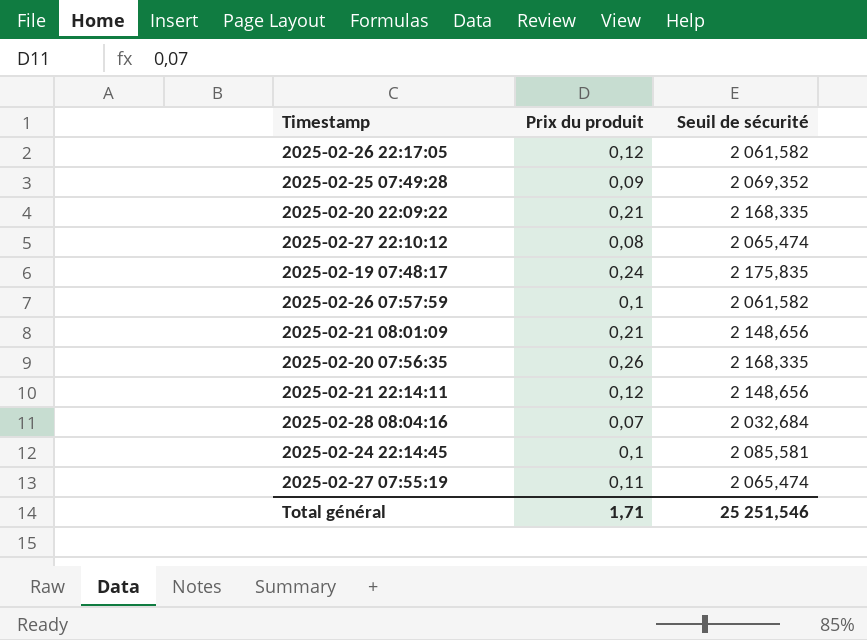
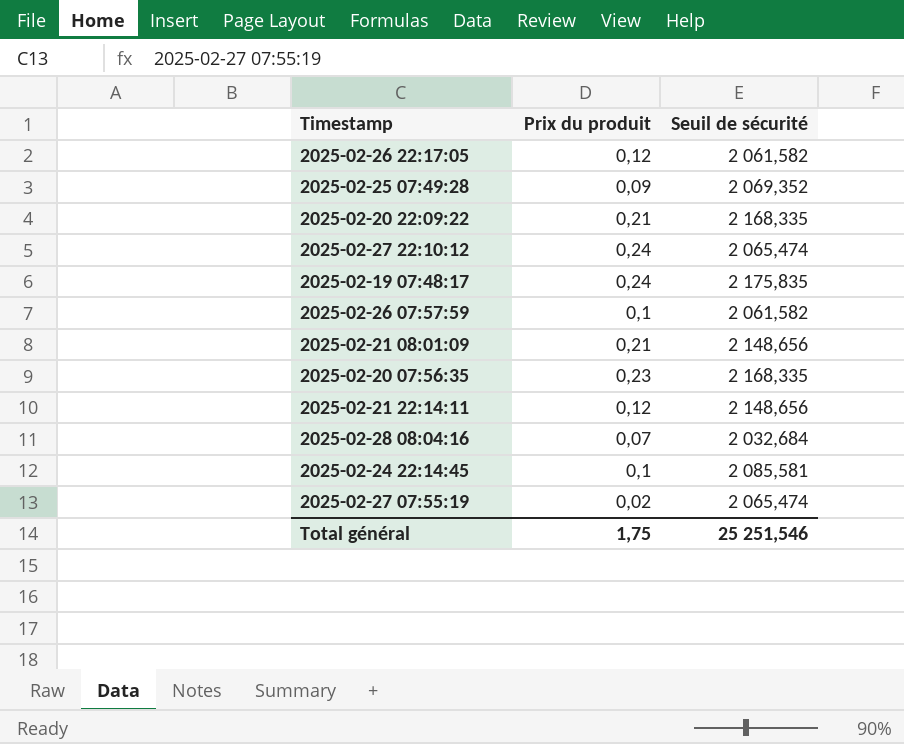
2025-02-27 22:10:12 | Prix du produit: 0,08 -> 0,24
2025-02-20 07:56:35 | Prix du produit: 0,26 -> 0,23
2025-02-27 07:55:19 | Prix du produit: 0,11 -> 0,02
Total général | Prix du produit: 1,71 -> 1,75

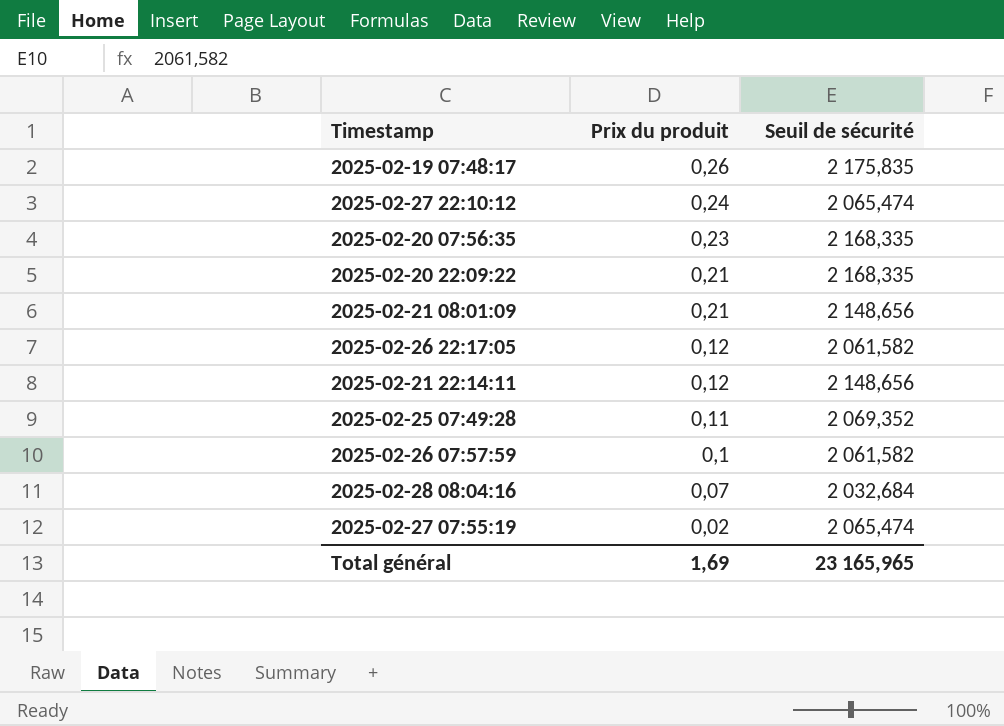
row order: none -> Prix du produit descending
row 2025-02-24 22:14:45: 0,1 | 2 085,581 -> none
2025-02-19 07:48:17 | Prix du produit: 0,24 -> 0,26
2025-02-25 07:49:28 | Prix du produit: 0,09 -> 0,11
Total général | Prix du produit: 1,75 -> 1,69
Total général | Seuil de sécurité: 25 251,546 -> 23 165,965

